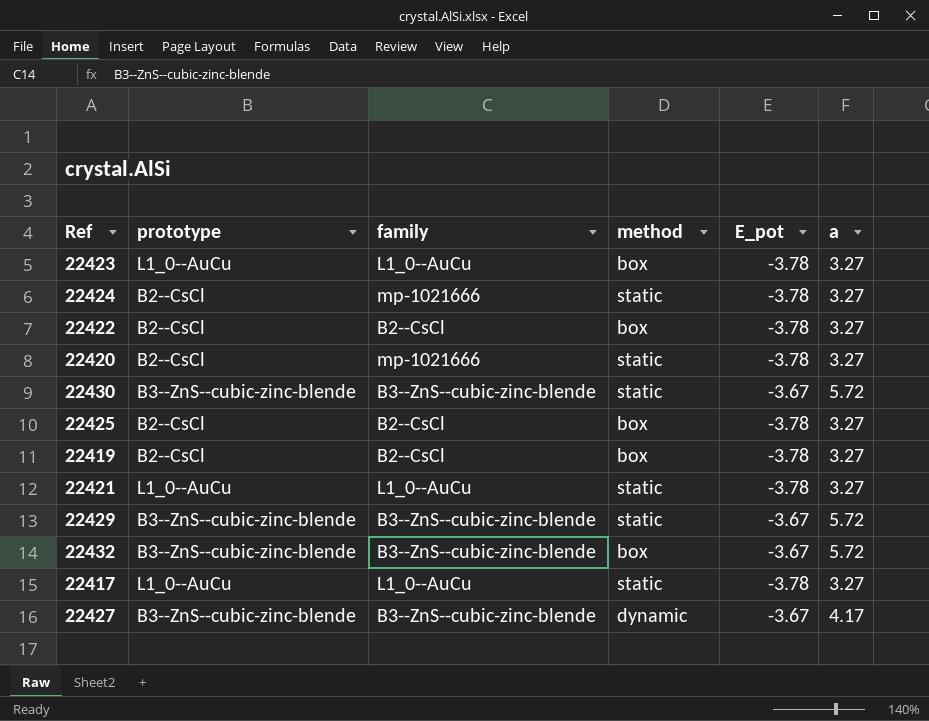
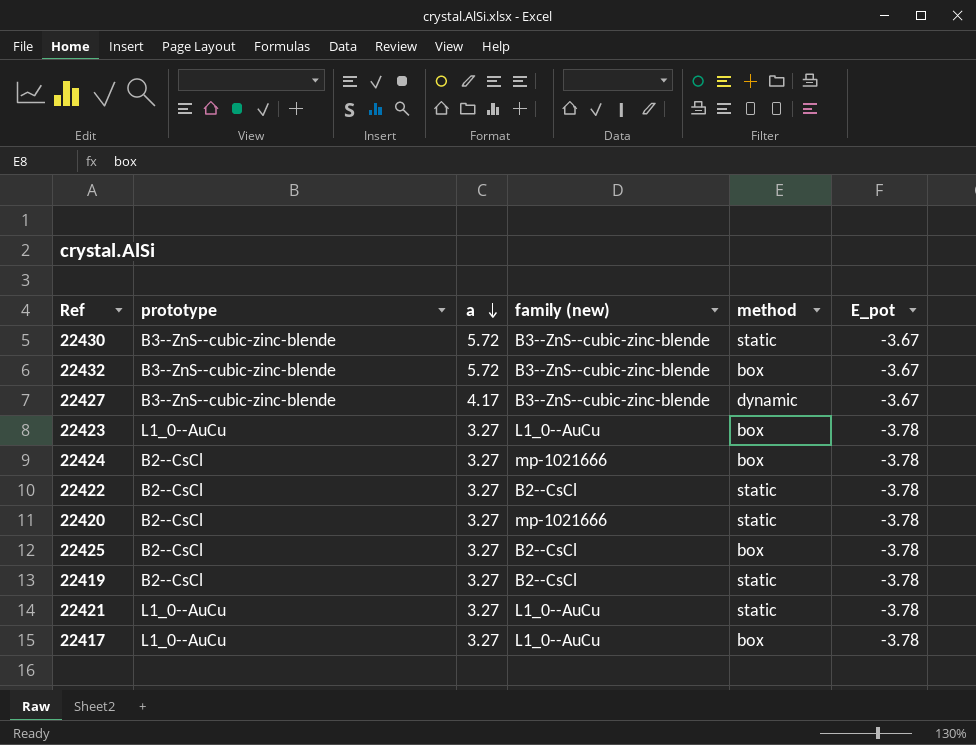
row order: none -> a descending
column a | position: 6 -> 3
column name: family -> family (new)
row 22429: B3--ZnS--cubic-zinc-blende | B3--ZnS--cubic-zinc-blende | static | -3.67 | 5.72 -> none
22424 | method: static -> box
22422 | method: box -> static
22419 | method: box -> static
22417 | method: static -> box

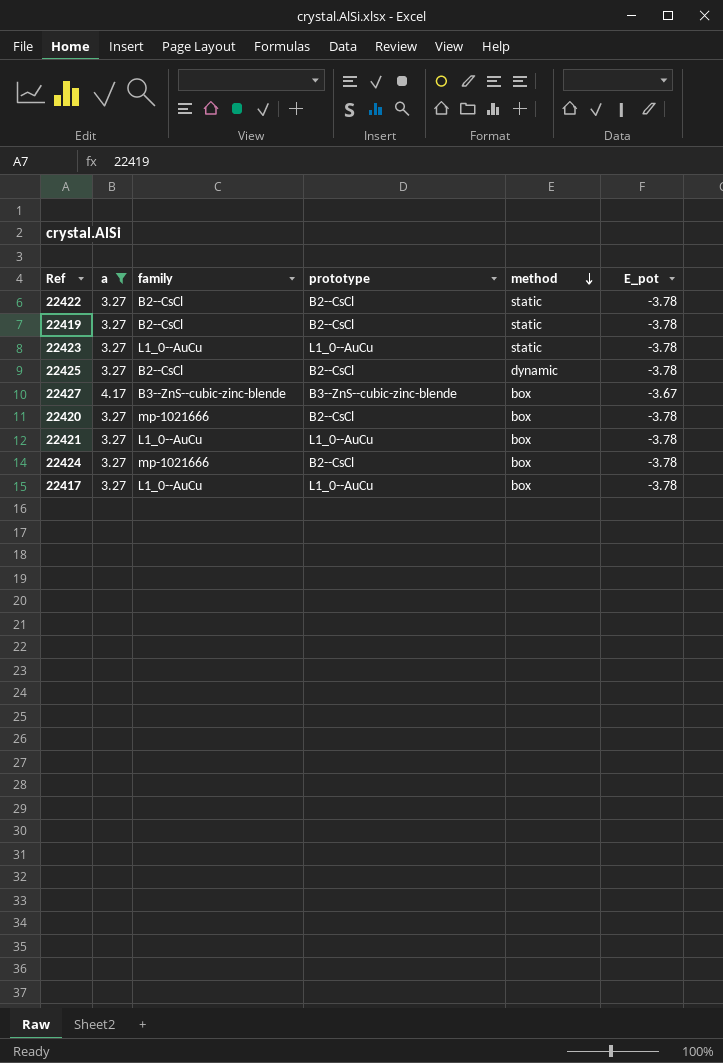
filter: none -> a != 5.72
row order: a descending -> method descending
column name: family (new) -> family
column prototype | position: 2 -> 4
22423 | method: box -> static
22425 | method: box -> dynamic
22427 | method: dynamic -> box
22420 | method: static -> box
22421 | method: static -> box

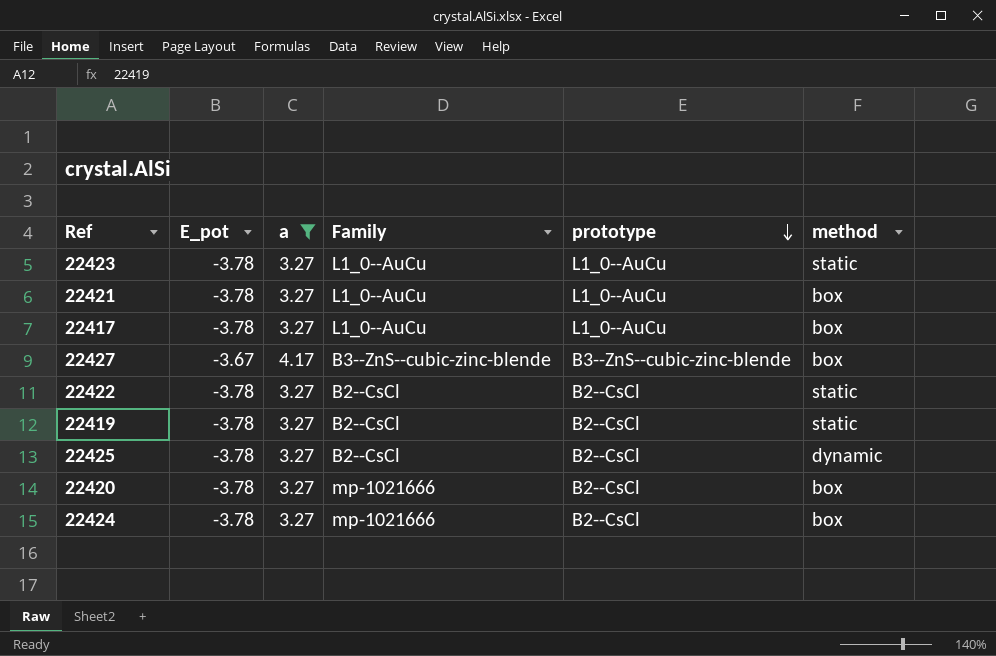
row order: method descending -> prototype descending
column E_pot | position: 6 -> 2
column name: family -> Family

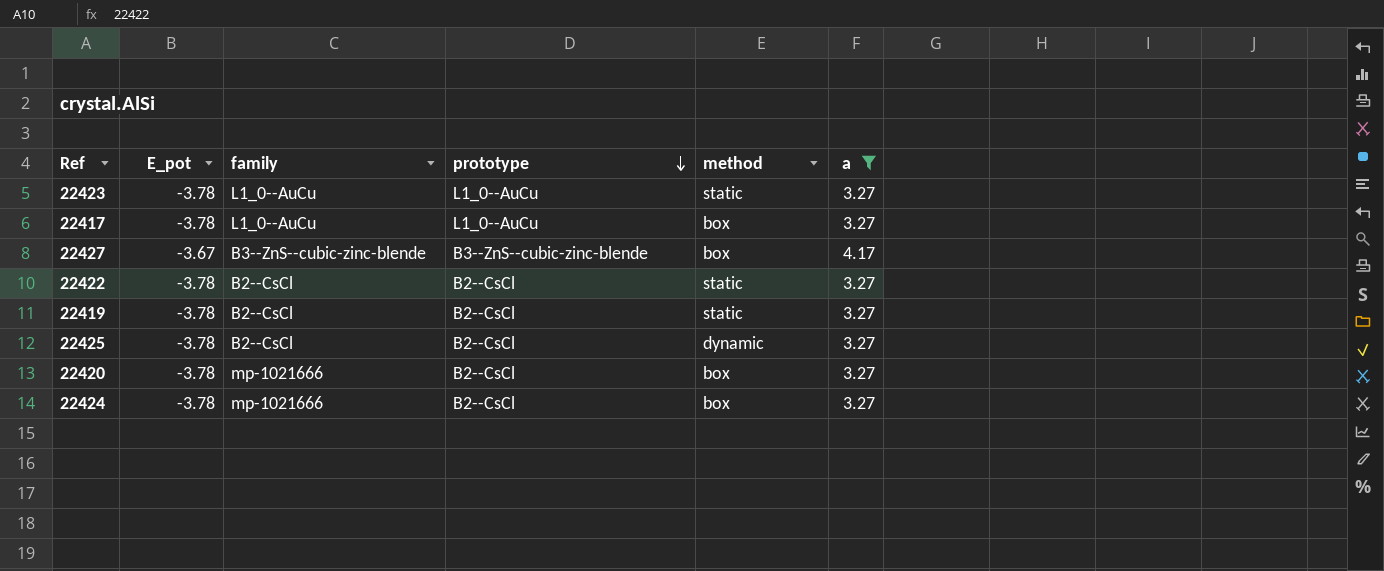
column name: Family -> family
column a | position: 3 -> 6
row 22421: -3.78 | 3.27 | L1_0--AuCu | L1_0--AuCu | box -> none

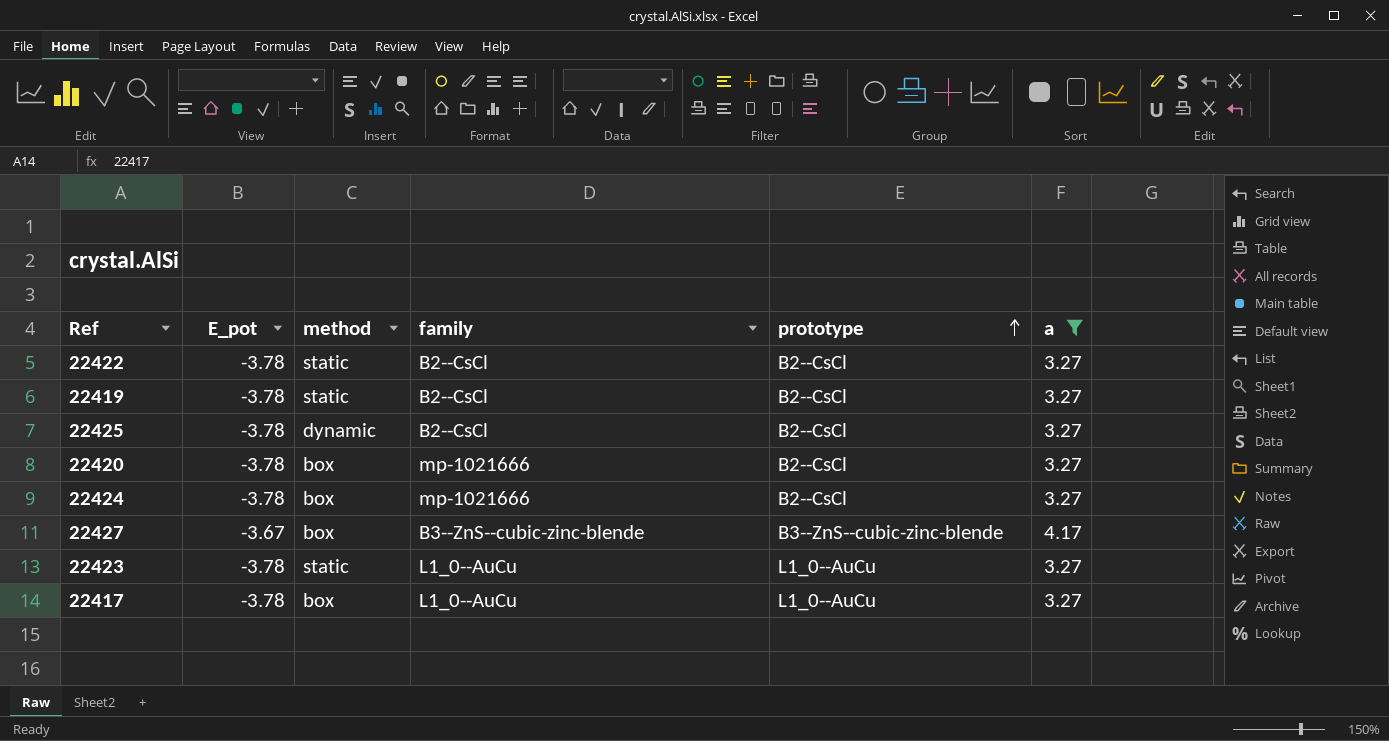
row order: prototype descending -> prototype ascending
column method | position: 5 -> 3

